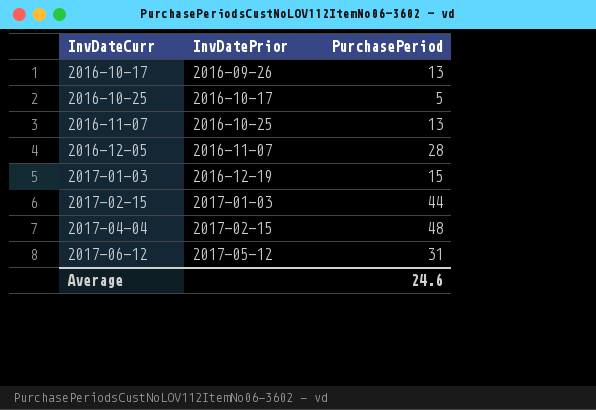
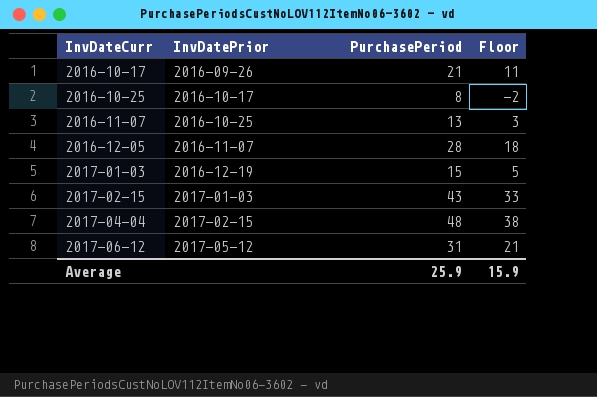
column Floor | formula: none -> [PurchasePeriod] - 10
2016-10-17 | PurchasePeriod: 13 -> 21
2016-10-25 | PurchasePeriod: 5 -> 8
2017-02-15 | PurchasePeriod: 44 -> 43
Average | PurchasePeriod: 24.6 -> 25.9

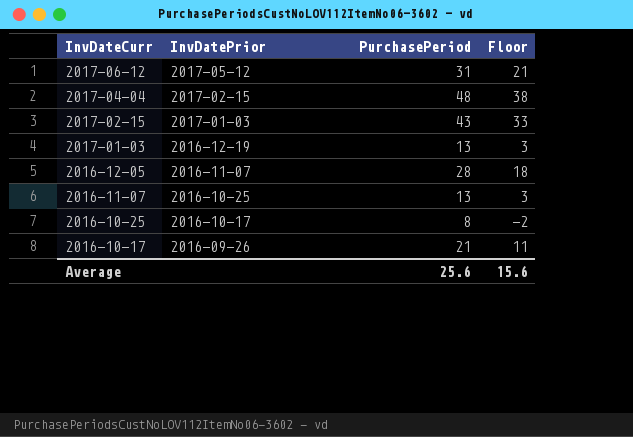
row order: InvDateCurr ascending -> InvDateCurr descending
2017-01-03 | PurchasePeriod: 15 -> 13
2017-01-03 | Floor: 5 -> 3
Average | PurchasePeriod: 25.9 -> 25.6
Average | Floor: 15.9 -> 15.6

